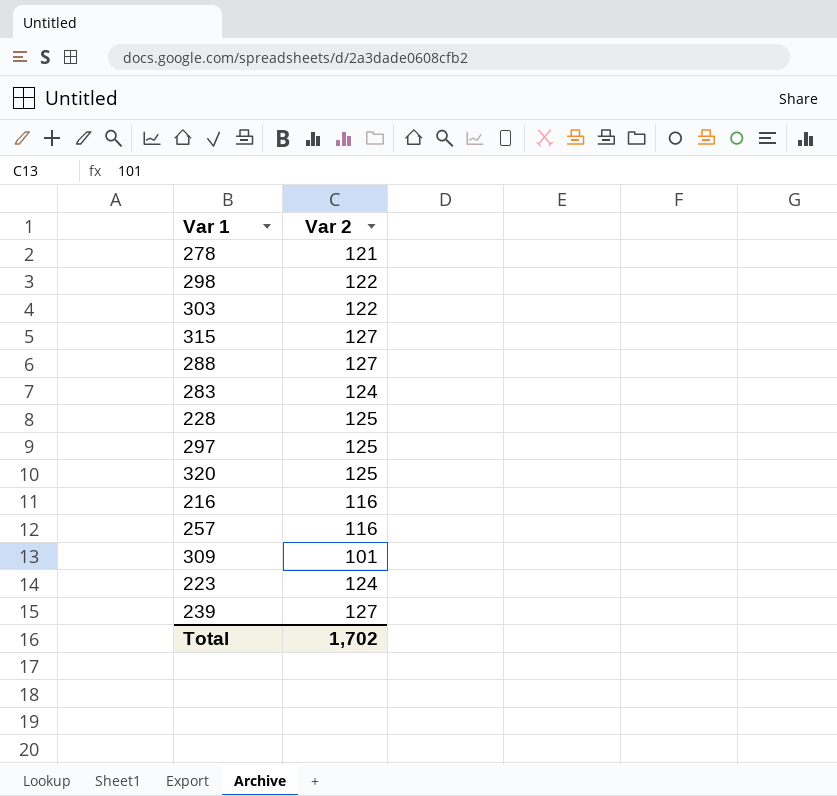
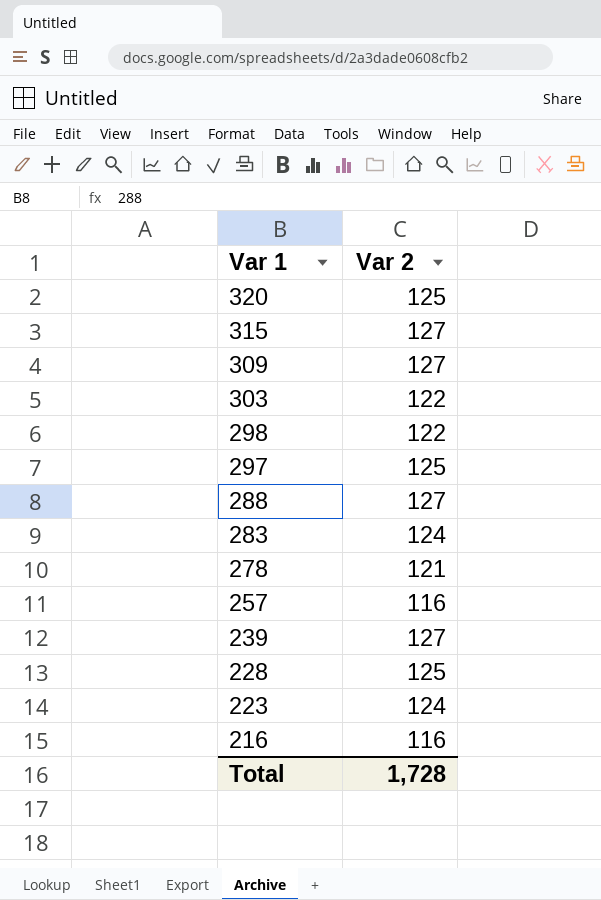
row order: none -> Var 1 descending
309 | Var 2: 101 -> 127
Total | Var 2: 1,702 -> 1,728

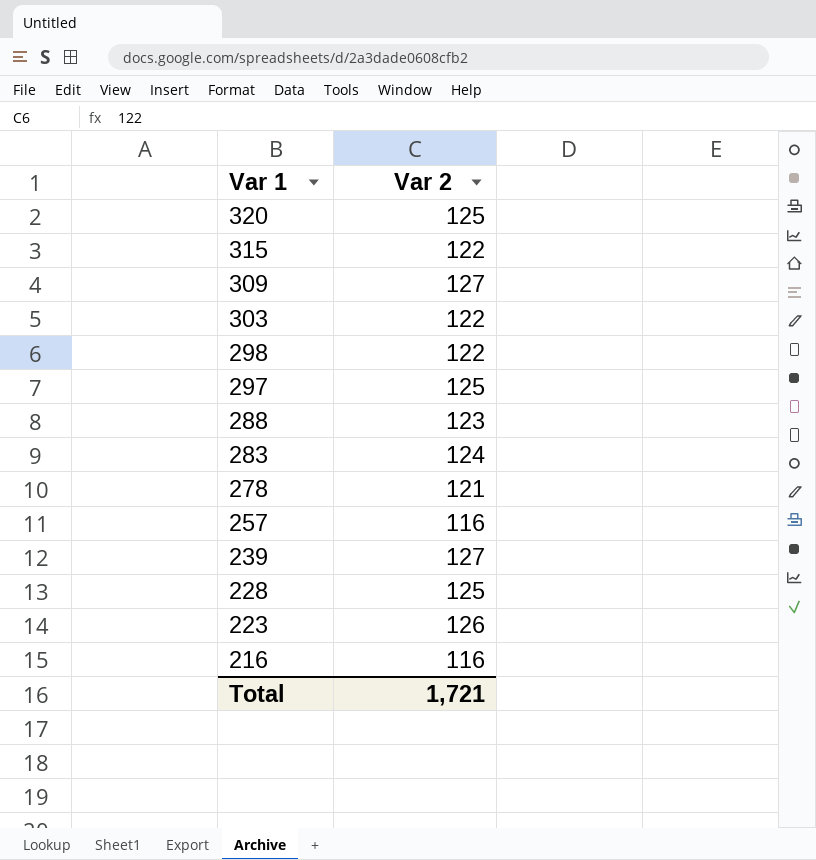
315 | Var 2: 127 -> 122
288 | Var 2: 127 -> 123
223 | Var 2: 124 -> 126
Total | Var 2: 1,728 -> 1,721

